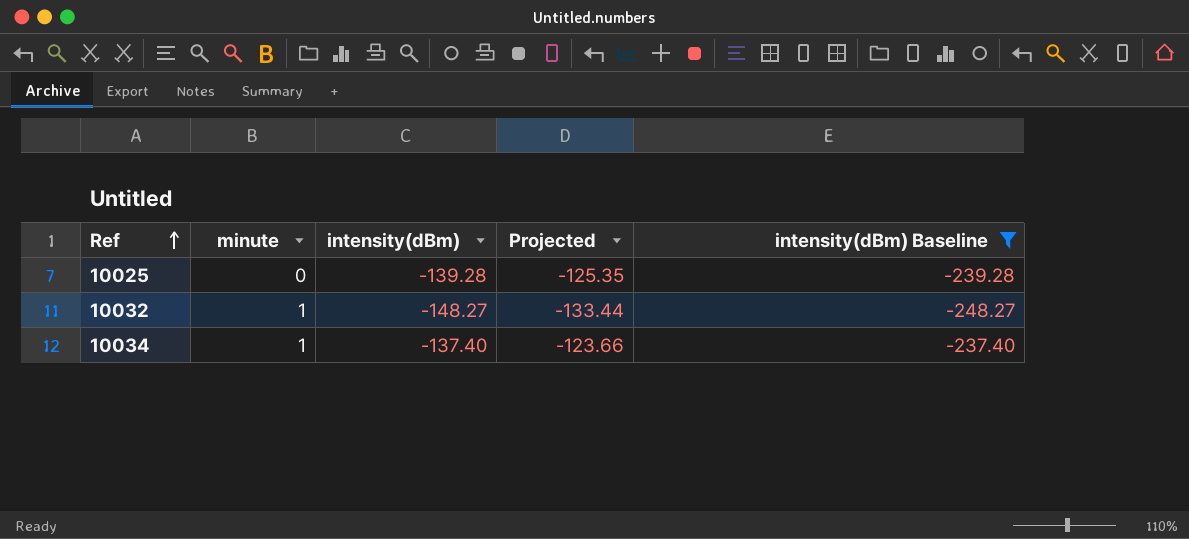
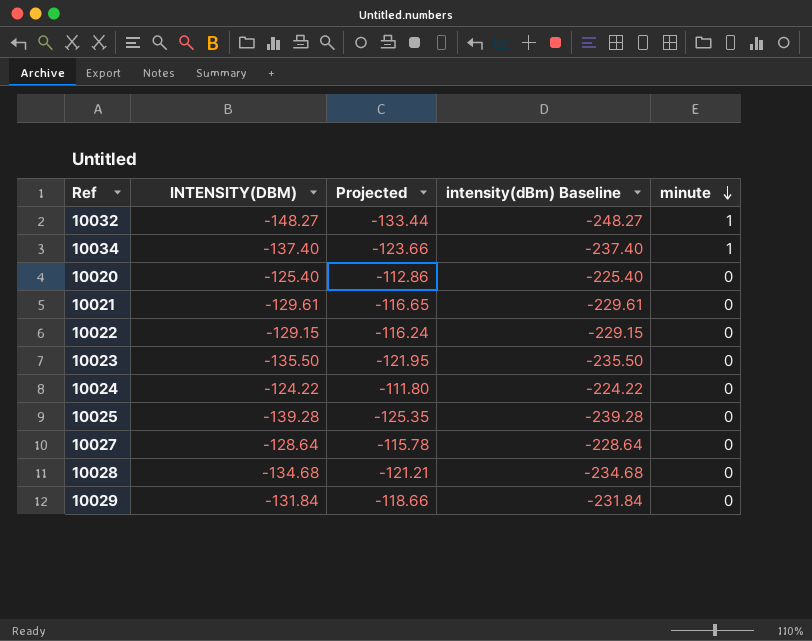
filter: intensity(dBm) Baseline <= -237.40 -> none
row order: Ref ascending -> minute descending
column name: intensity(dBm) -> INTENSITY(DBM)
column minute | position: 2 -> 5

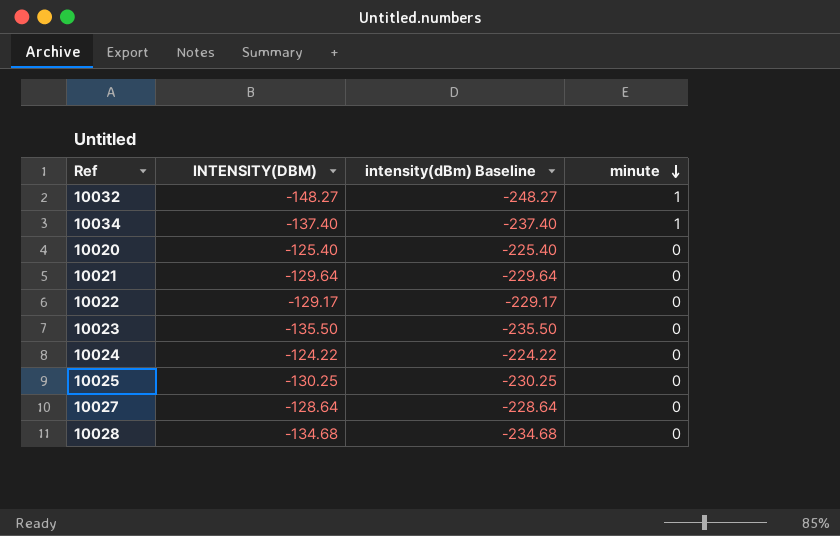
column Projected | formula: [INTENSITY(DBM)] * 0.9 -> none
row 10029: -131.84 | -118.66 | -231.84 | 0 -> none
10021 | INTENSITY(DBM): -129.61 -> -129.64
10021 | intensity(dBm) Baseline: -229.61 -> -229.64
10022 | INTENSITY(DBM): -129.15 -> -129.17
10022 | intensity(dBm) Baseline: -229.15 -> -229.17
10025 | INTENSITY(DBM): -139.28 -> -130.25
10025 | intensity(dBm) Baseline: -239.28 -> -230.25

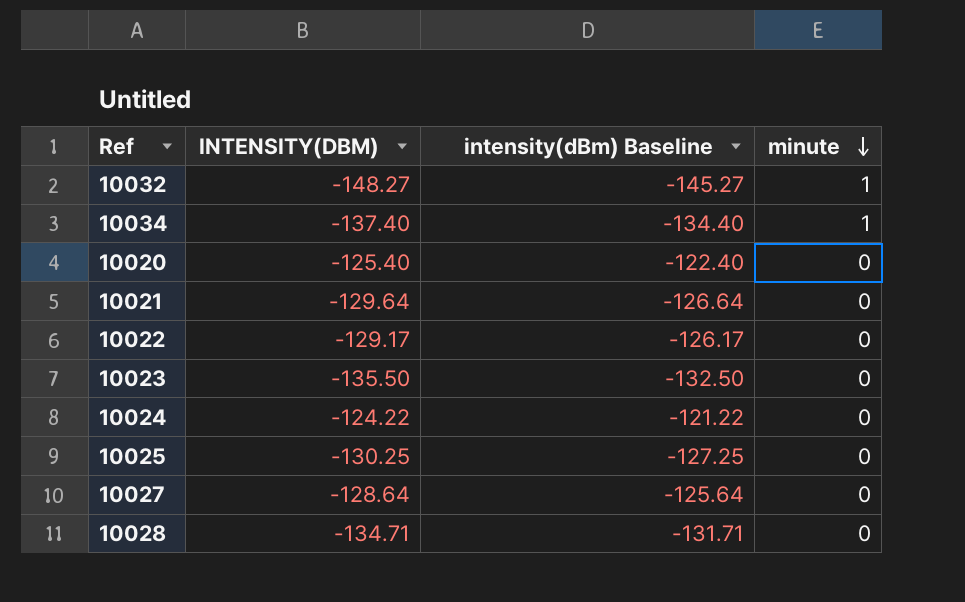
column intensity(dBm) Baseline | formula: [INTENSITY(DBM)] - 100 -> [INTENSITY(DBM)] + 3
10028 | INTENSITY(DBM): -134.68 -> -134.71

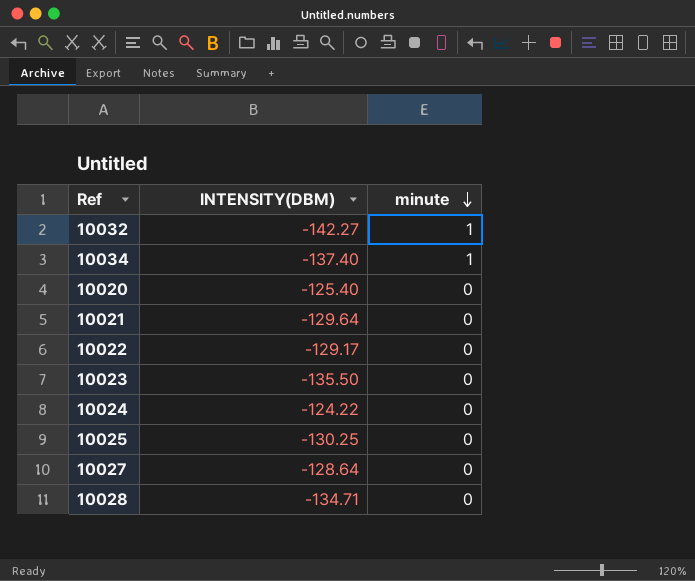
column intensity(dBm) Baseline | formula: [INTENSITY(DBM)] + 3 -> none
10032 | INTENSITY(DBM): -148.27 -> -142.27

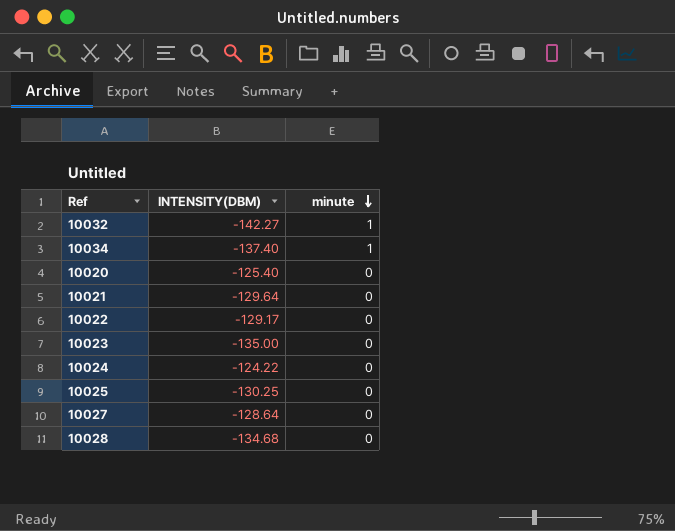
10023 | INTENSITY(DBM): -135.50 -> -135.00
10028 | INTENSITY(DBM): -134.71 -> -134.68

